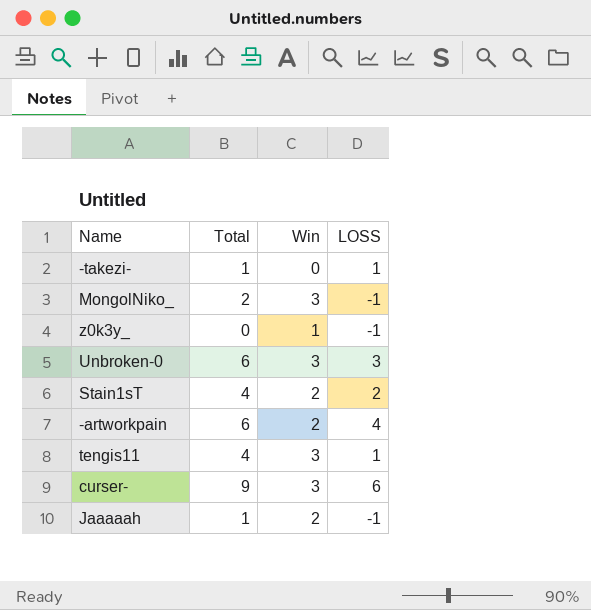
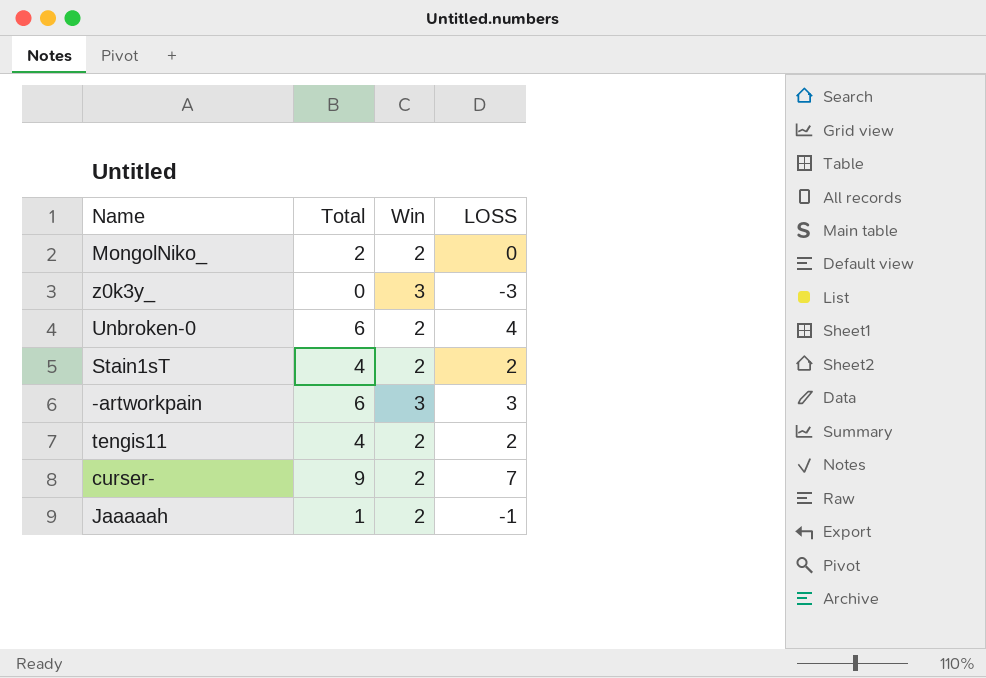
row -takezi-: 1 | 0 | 1 -> none
MongolNiko_ | Win: 3 -> 2
MongolNiko_ | LOSS: -1 -> 0
z0k3y_ | Win: 1 -> 3
z0k3y_ | LOSS: -1 -> -3
Unbroken-0 | Win: 3 -> 2
Unbroken-0 | LOSS: 3 -> 4
-artworkpain | Win: 2 -> 3
-artworkpain | LOSS: 4 -> 3
tengis11 | Win: 3 -> 2
tengis11 | LOSS: 1 -> 2
curser- | Win: 3 -> 2
curser- | LOSS: 6 -> 7

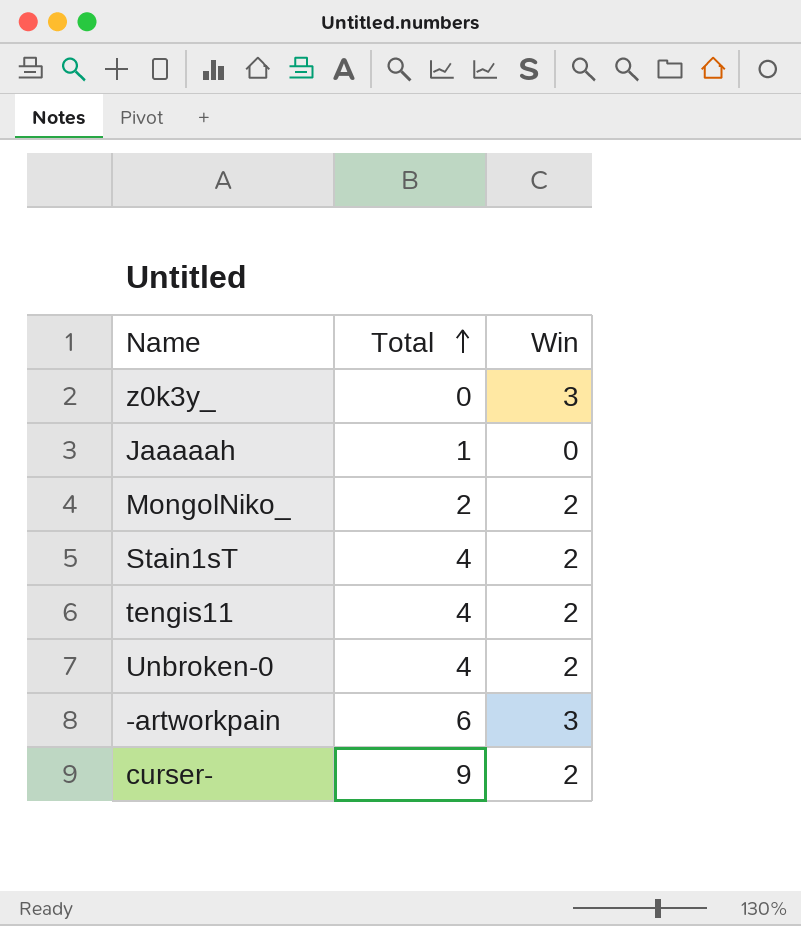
row order: none -> Total ascending
column LOSS | formula: [Total] - [Win] -> none
Jaaaaah | Win: 2 -> 0
Unbroken-0 | Total: 6 -> 4

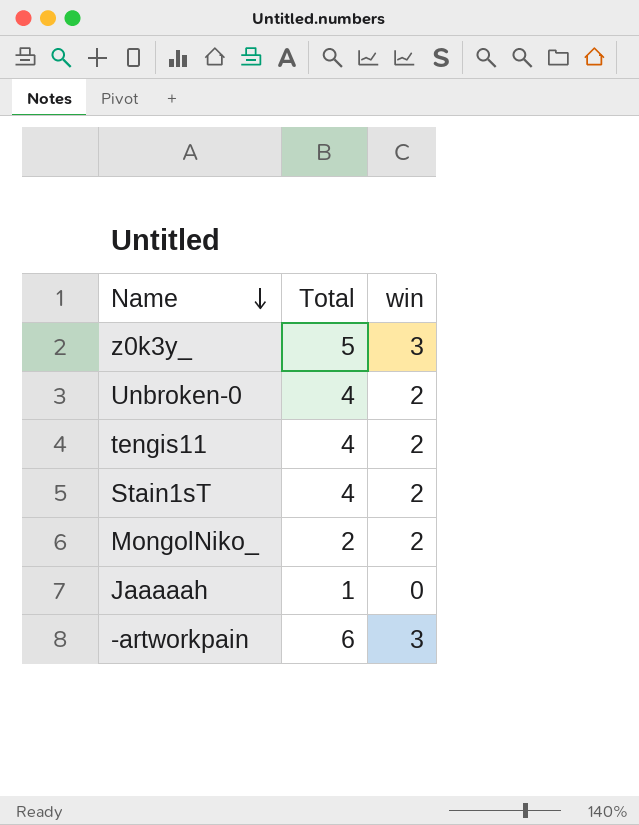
row order: Total ascending -> Name descending
column name: Win -> win
row curser-: 9 | 2 -> none
z0k3y_ | Total: 0 -> 5

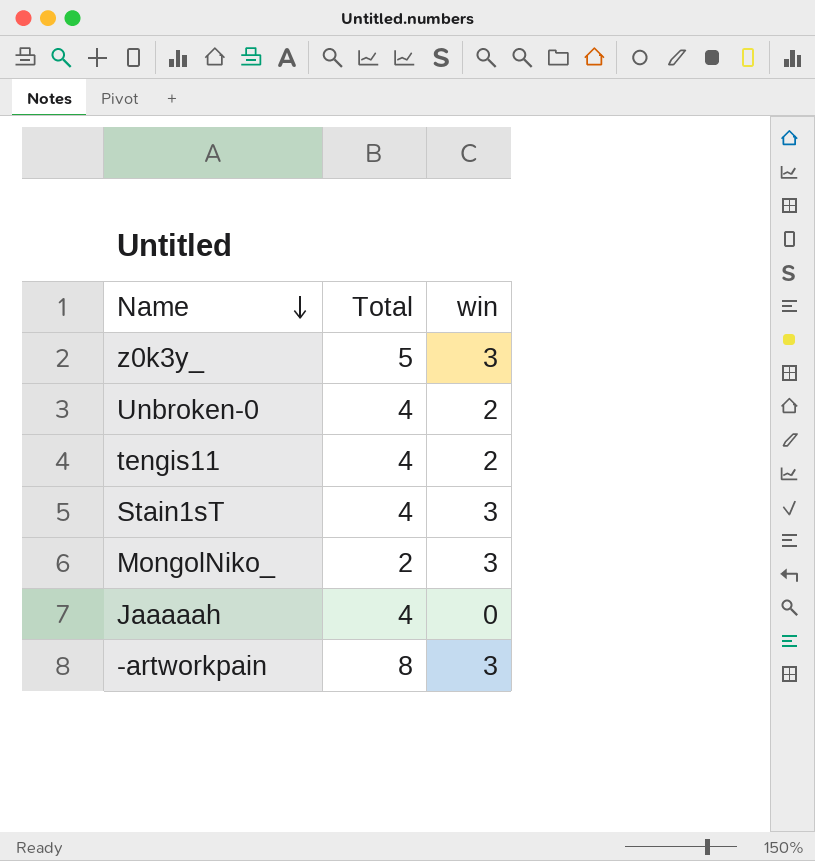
Stain1sT | win: 2 -> 3
MongolNiko_ | win: 2 -> 3
Jaaaaah | Total: 1 -> 4
-artworkpain | Total: 6 -> 8

